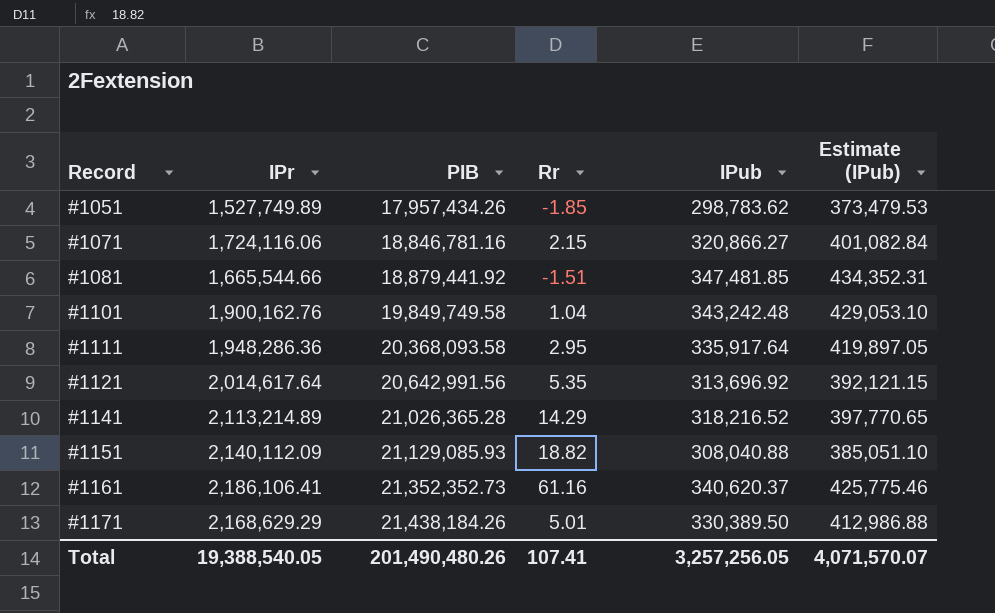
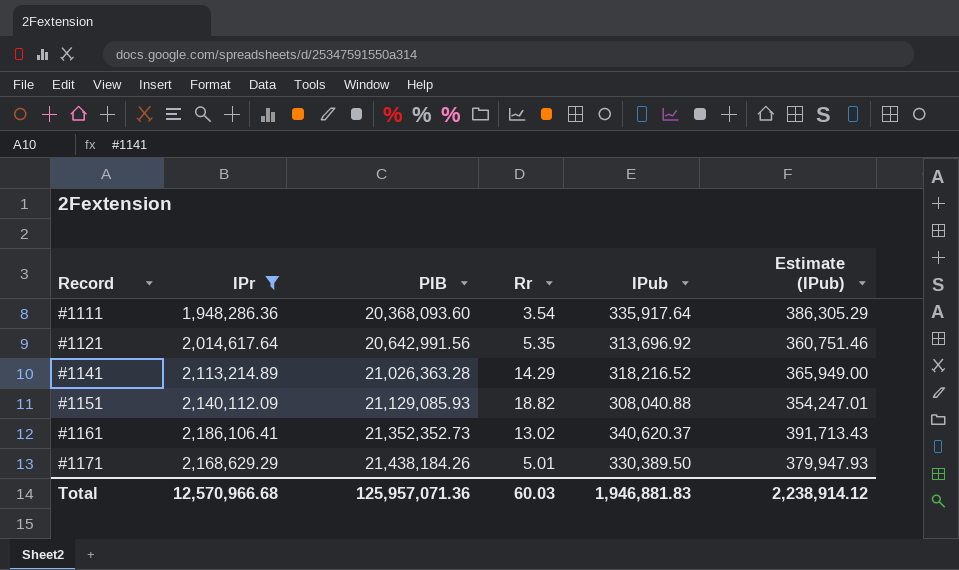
filter: none -> IPr >= 1,948,286.36
column Estimate (IPub) | formula: [IPub] * 1.25 -> [IPub] * 1.15
#1111 | PIB: 20,368,093.58 -> 20,368,093.60
#1111 | Rr: 2.95 -> 3.54
#1141 | PIB: 21,026,365.28 -> 21,026,363.28
#1161 | Rr: 61.16 -> 13.02
Total | IPr: 19,388,540.05 -> 12,570,966.68
Total | PIB: 201,490,480.26 -> 125,957,071.36
Total | Rr: 107.41 -> 60.03
Total | IPub: 3,257,256.05 -> 1,946,881.83
Total | Estimate (IPub): 4,071,570.07 -> 2,238,914.12

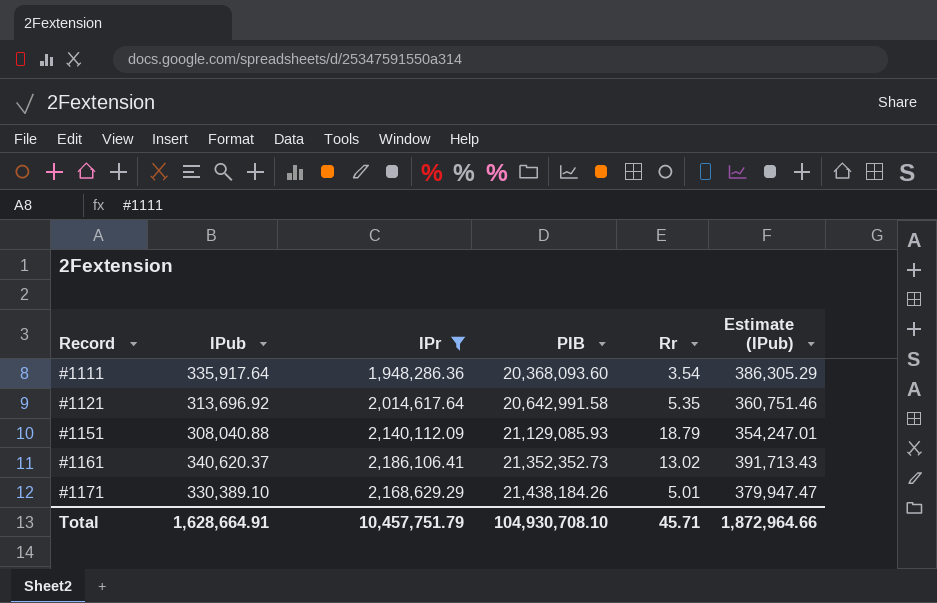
column IPub | position: 5 -> 2
row #1141: 2,113,214.89 | 21,026,363.28 | 14.29 | 318,216.52 | 365,949.00 -> none
#1121 | PIB: 20,642,991.56 -> 20,642,991.58
#1151 | Rr: 18.82 -> 18.79
#1171 | IPub: 330,389.50 -> 330,389.10
#1171 | Estimate (IPub): 379,947.93 -> 379,947.47
Total | IPub: 1,946,881.83 -> 1,628,664.91
Total | IPr: 12,570,966.68 -> 10,457,751.79
Total | PIB: 125,957,071.36 -> 104,930,708.10
Total | Rr: 60.03 -> 45.71
Total | Estimate (IPub): 2,238,914.12 -> 1,872,964.66

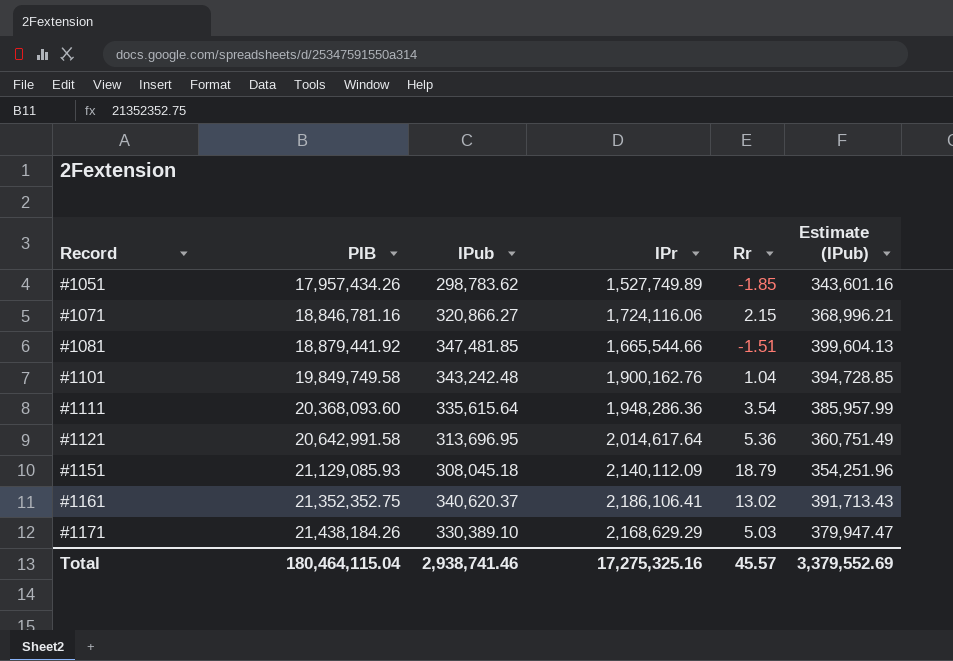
filter: IPr >= 1,948,286.36 -> none
column PIB | position: 4 -> 2
#1111 | IPub: 335,917.64 -> 335,615.64
#1111 | Estimate (IPub): 386,305.29 -> 385,957.99
#1121 | IPub: 313,696.92 -> 313,696.95
#1121 | Rr: 5.35 -> 5.36
#1121 | Estimate (IPub): 360,751.46 -> 360,751.49
#1151 | IPub: 308,040.88 -> 308,045.18
#1151 | Estimate (IPub): 354,247.01 -> 354,251.96
#1161 | PIB: 21,352,352.73 -> 21,352,352.75
#1171 | Rr: 5.01 -> 5.03
Total | PIB: 104,930,708.10 -> 180,464,115.04
Total | IPub: 1,628,664.91 -> 2,938,741.46
Total | IPr: 10,457,751.79 -> 17,275,325.16
Total | Rr: 45.71 -> 45.57
Total | Estimate (IPub): 1,872,964.66 -> 3,379,552.69

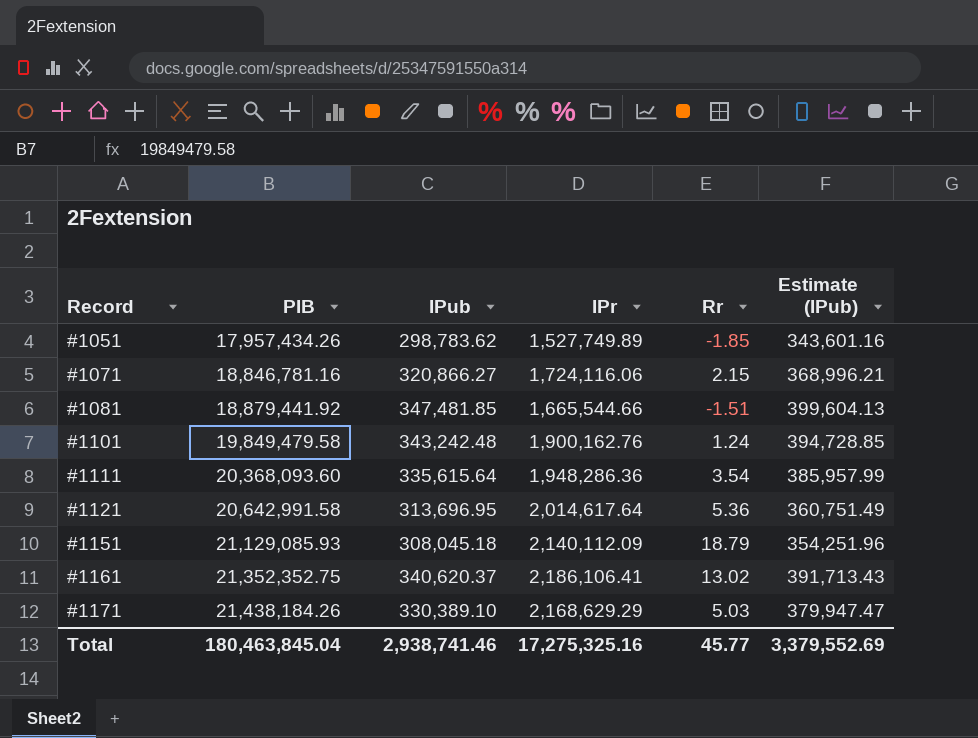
#1101 | PIB: 19,849,749.58 -> 19,849,479.58
#1101 | Rr: 1.04 -> 1.24
Total | PIB: 180,464,115.04 -> 180,463,845.04
Total | Rr: 45.57 -> 45.77

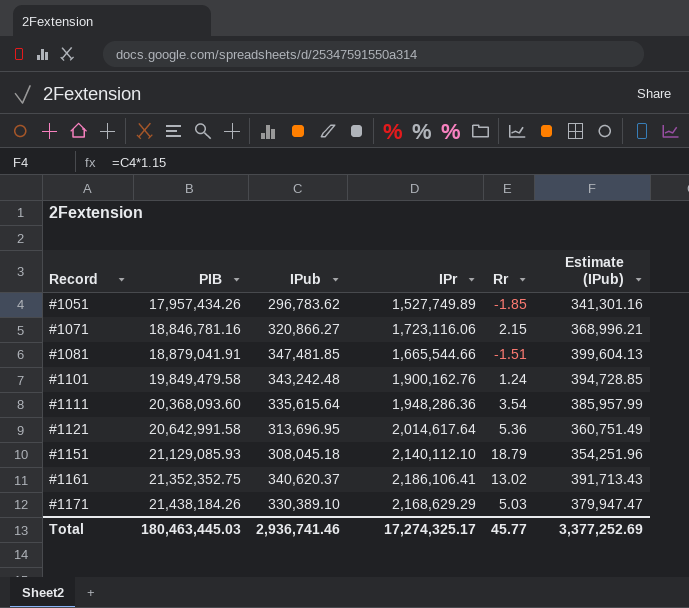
#1051 | IPub: 298,783.62 -> 296,783.62
#1051 | Estimate (IPub): 343,601.16 -> 341,301.16
#1071 | IPr: 1,724,116.06 -> 1,723,116.06
#1081 | PIB: 18,879,441.92 -> 18,879,041.91
#1151 | IPr: 2,140,112.09 -> 2,140,112.10
Total | PIB: 180,463,845.04 -> 180,463,445.03
Total | IPub: 2,938,741.46 -> 2,936,741.46
Total | IPr: 17,275,325.16 -> 17,274,325.17
Total | Estimate (IPub): 3,379,552.69 -> 3,377,252.69

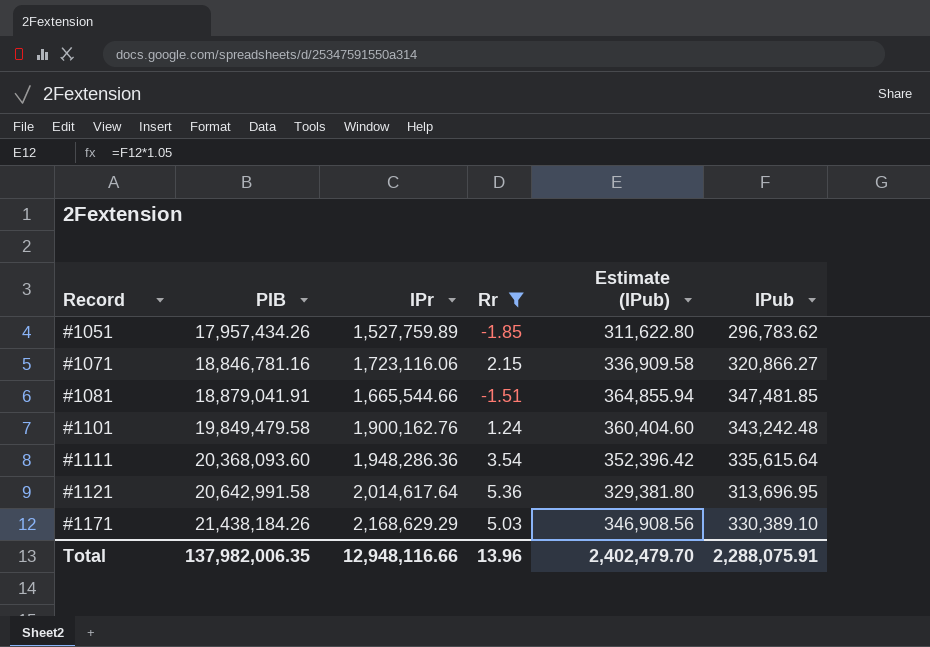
filter: none -> Rr <= 5.36
column Estimate (IPub) | formula: [IPub] * 1.15 -> [IPub] * 1.05
column IPub | position: 3 -> 6
#1051 | IPr: 1,527,749.89 -> 1,527,759.89
Total | PIB: 180,463,445.03 -> 137,982,006.35
Total | IPr: 17,274,325.17 -> 12,948,116.66
Total | Rr: 45.77 -> 13.96
Total | Estimate (IPub): 3,377,252.69 -> 2,402,479.70
Total | IPub: 2,936,741.46 -> 2,288,075.91

